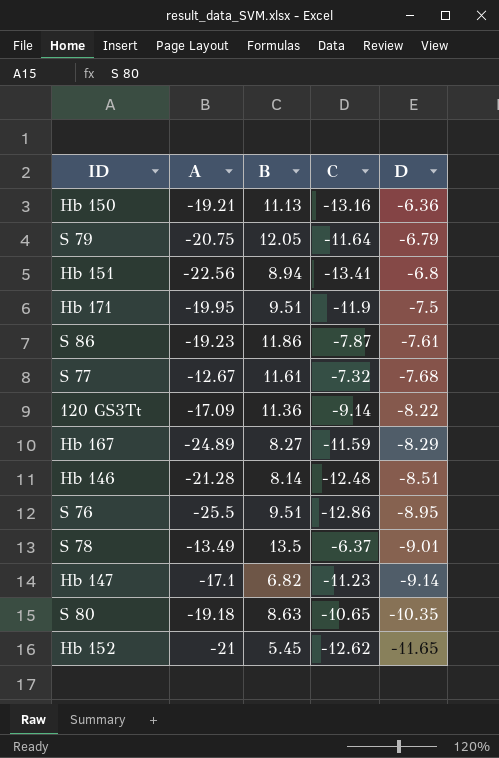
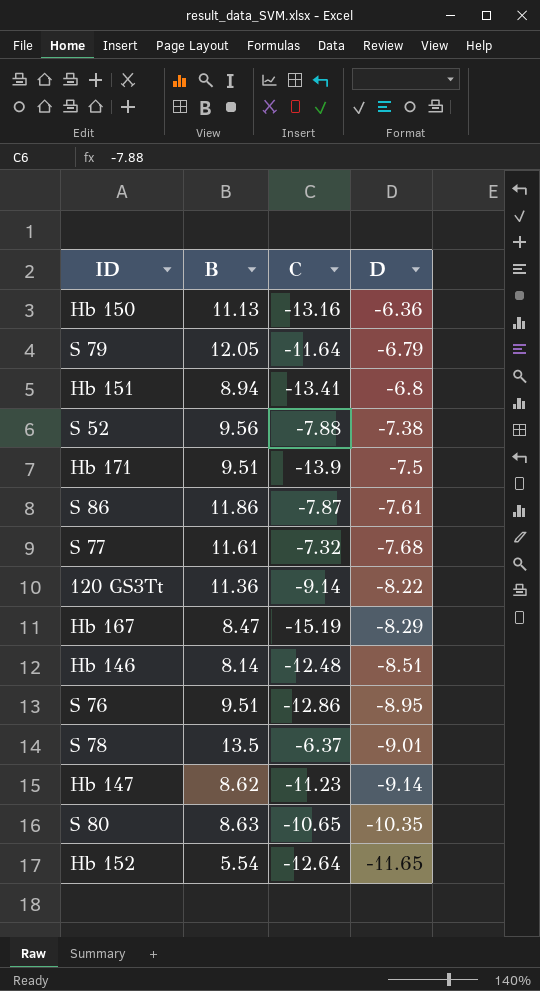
column A | position: 2 -> none
row S 52: none -> 9.56 | -7.88 | -7.38
Hb 171 | C: -11.9 -> -13.9
Hb 167 | B: 8.27 -> 8.47
Hb 167 | C: -11.59 -> -15.19
Hb 147 | B: 6.82 -> 8.62
Hb 152 | B: 5.45 -> 5.54
Hb 152 | C: -12.62 -> -12.64

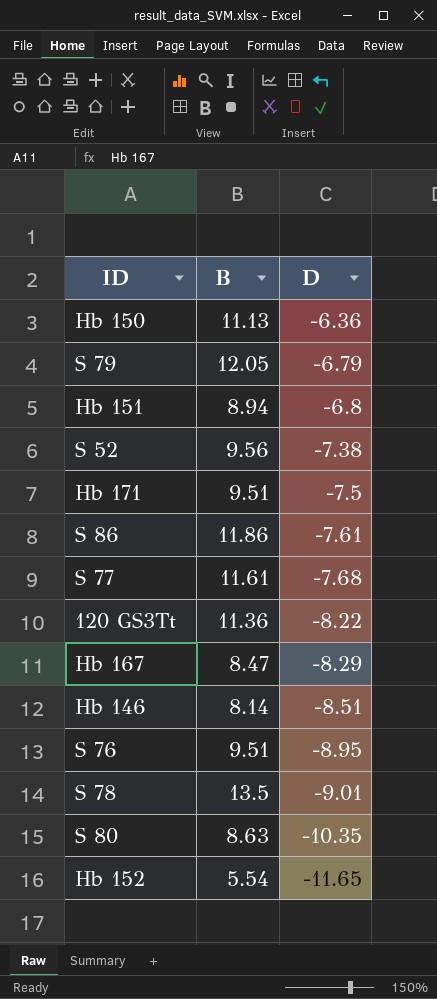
column C | position: 3 -> none
row Hb 147: 8.62 | -11.23 | -9.14 -> none

